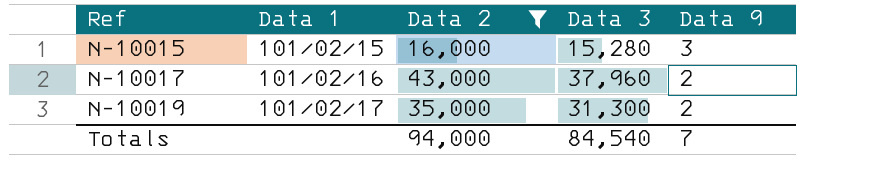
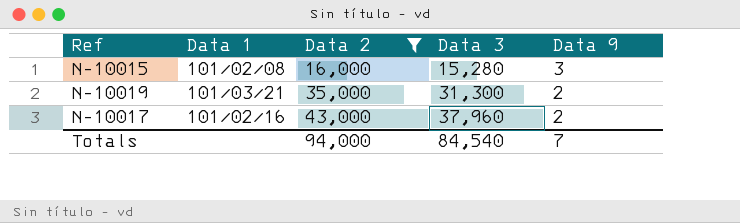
row order: Ref ascending -> Data 2 ascending
N-10015 | Data 1: 101/02/15 -> 101/02/08
N-10019 | Data 1: 101/02/17 -> 101/03/21

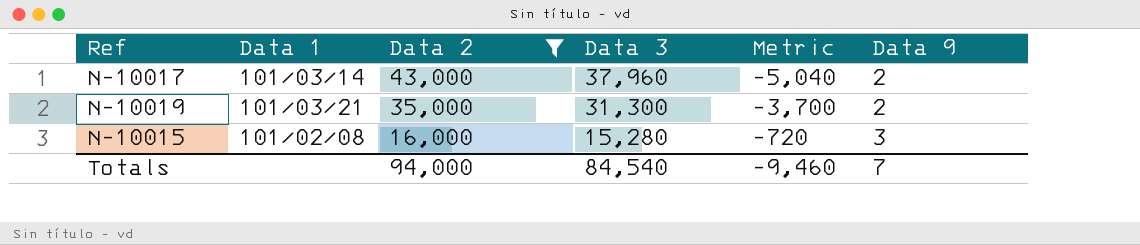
row order: Data 2 ascending -> Data 2 descending
column Metric | formula: none -> [Data 3] - [Data 2]
N-10017 | Data 1: 101/02/16 -> 101/03/14

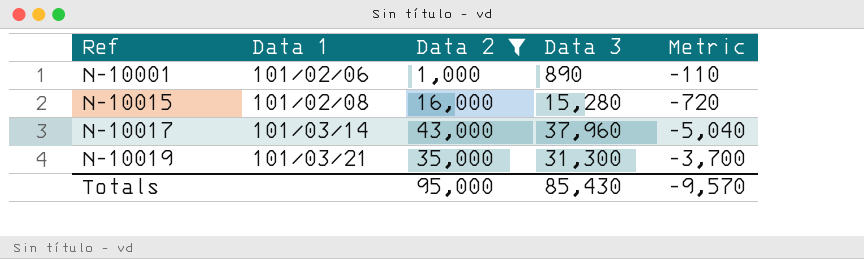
row order: Data 2 descending -> Ref ascending
column Data 9 | position: 6 -> none
row N-10001: none -> 101/02/06 | 1,000 | 890 | -110
Totals | Data 2: 94,000 -> 95,000
Totals | Data 3: 84,540 -> 85,430
Totals | Metric: -9,460 -> -9,570

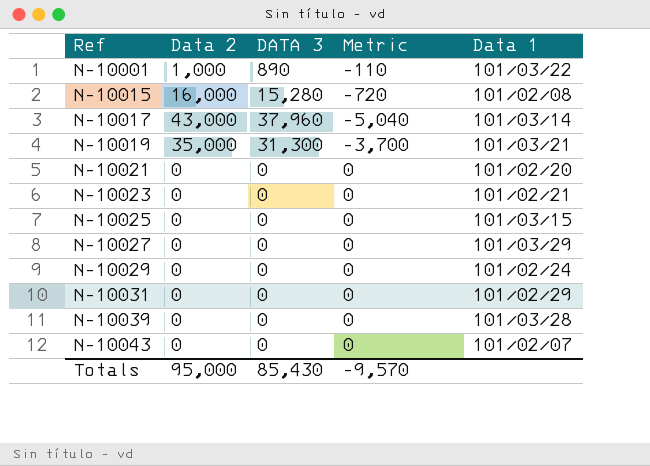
filter: Data 2 != 0 -> none
column name: Data 3 -> DATA 3
column Data 1 | position: 2 -> 5
N-10001 | Data 1: 101/02/06 -> 101/03/22

